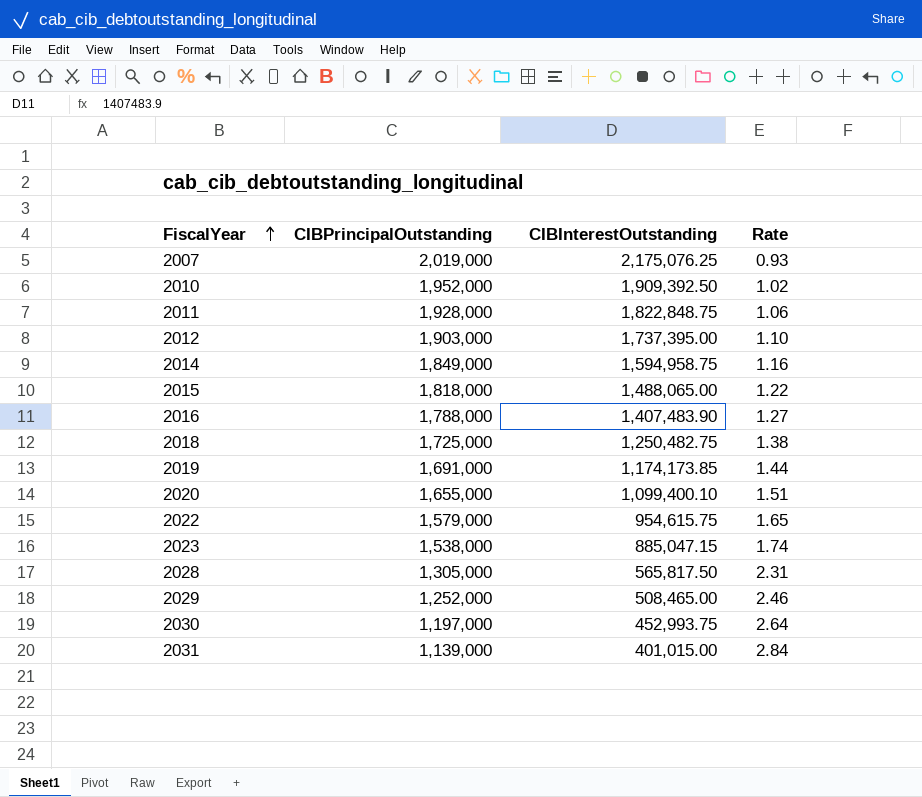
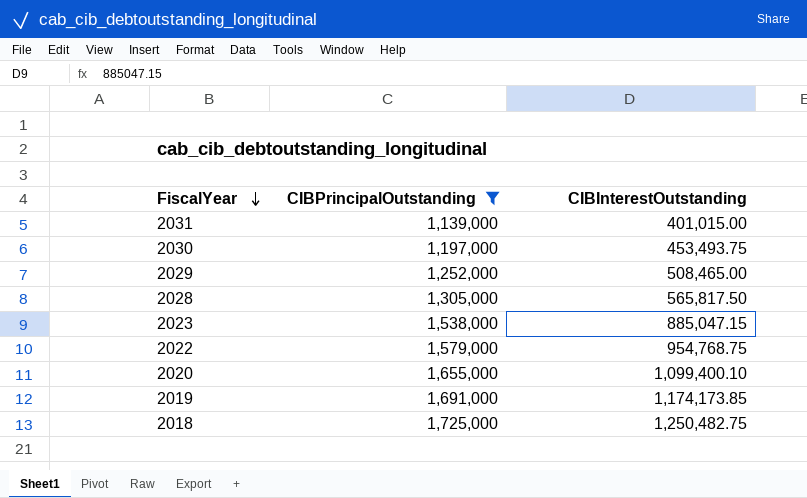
filter: none -> CIBPrincipalOutstanding <= 1,725,000
row order: FiscalYear ascending -> FiscalYear descending
column Rate | formula: [CIBPrincipalOutstanding] / [CIBInterestOutstanding] -> none
2030 | CIBInterestOutstanding: 452,993.75 -> 453,493.75
2022 | CIBInterestOutstanding: 954,615.75 -> 954,768.75

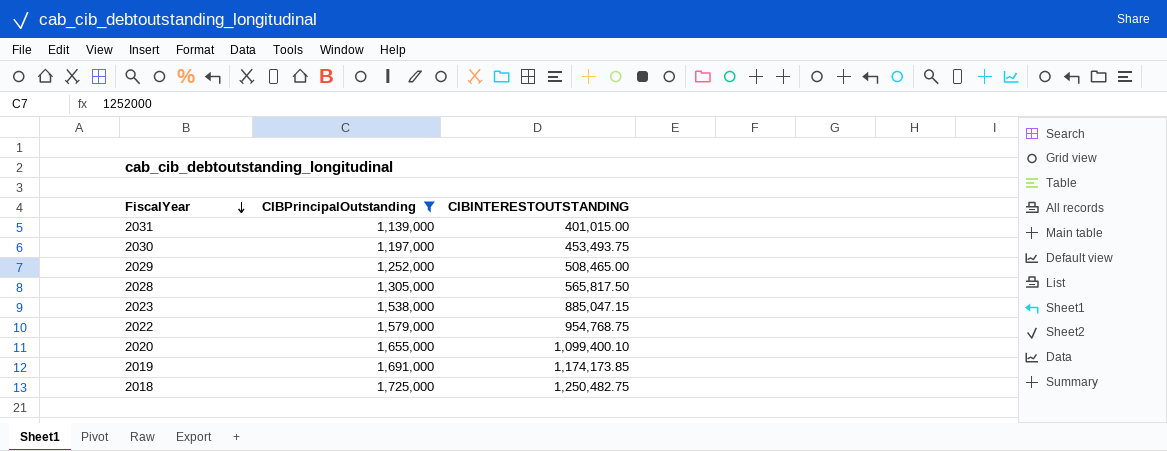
column name: CIBInterestOutstanding -> CIBINTERESTOUTSTANDING

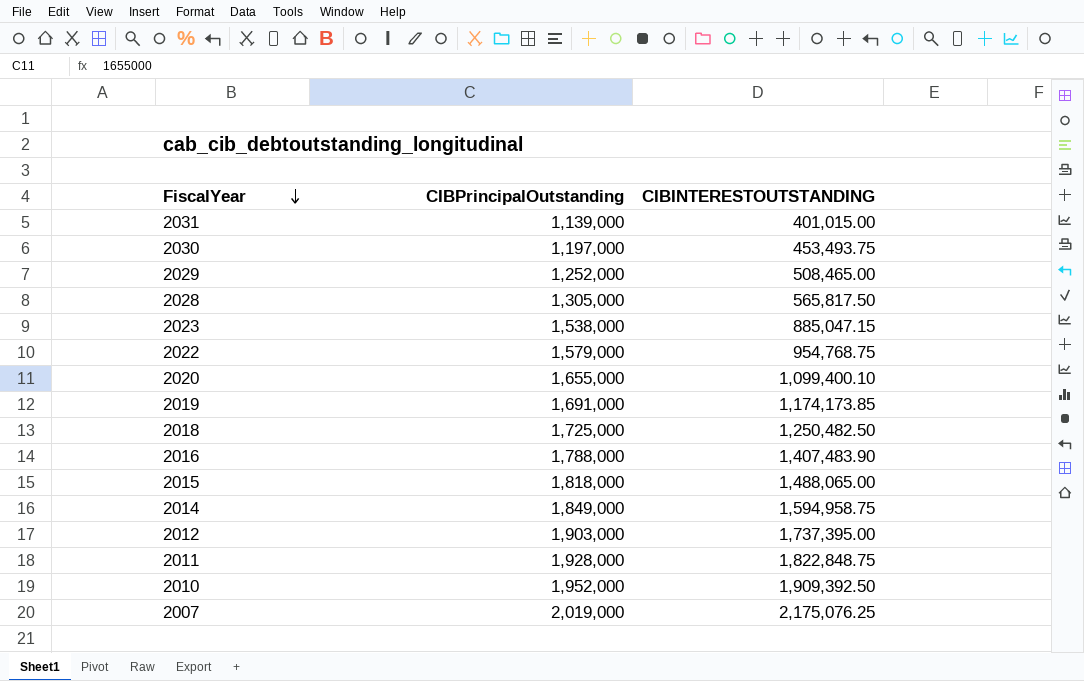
filter: CIBPrincipalOutstanding <= 1,725,000 -> none
2018 | CIBINTERESTOUTSTANDING: 1,250,482.75 -> 1,250,482.50

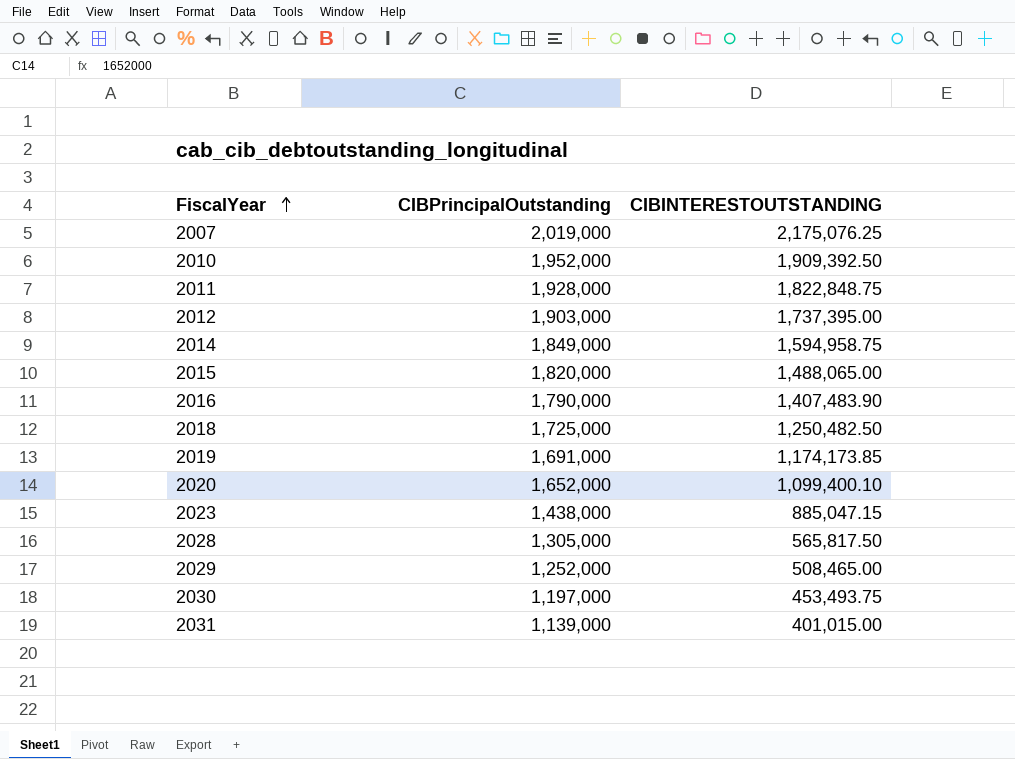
row order: FiscalYear descending -> FiscalYear ascending
row 2022: 1,579,000 | 954,768.75 -> none
2015 | CIBPrincipalOutstanding: 1,818,000 -> 1,820,000
2016 | CIBPrincipalOutstanding: 1,788,000 -> 1,790,000
2020 | CIBPrincipalOutstanding: 1,655,000 -> 1,652,000
2023 | CIBPrincipalOutstanding: 1,538,000 -> 1,438,000

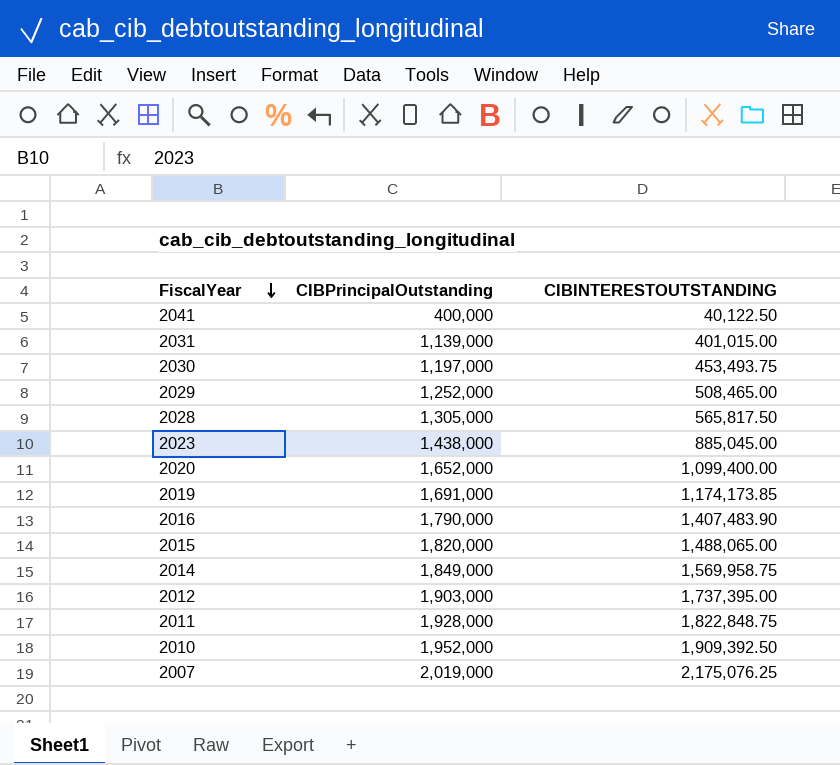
row order: FiscalYear ascending -> FiscalYear descending
row 2018: 1,725,000 | 1,250,482.50 -> none
row 2041: none -> 400,000 | 40,122.50
2023 | CIBINTERESTOUTSTANDING: 885,047.15 -> 885,045.00
2020 | CIBINTERESTOUTSTANDING: 1,099,400.10 -> 1,099,400.00
2014 | CIBINTERESTOUTSTANDING: 1,594,958.75 -> 1,569,958.75

